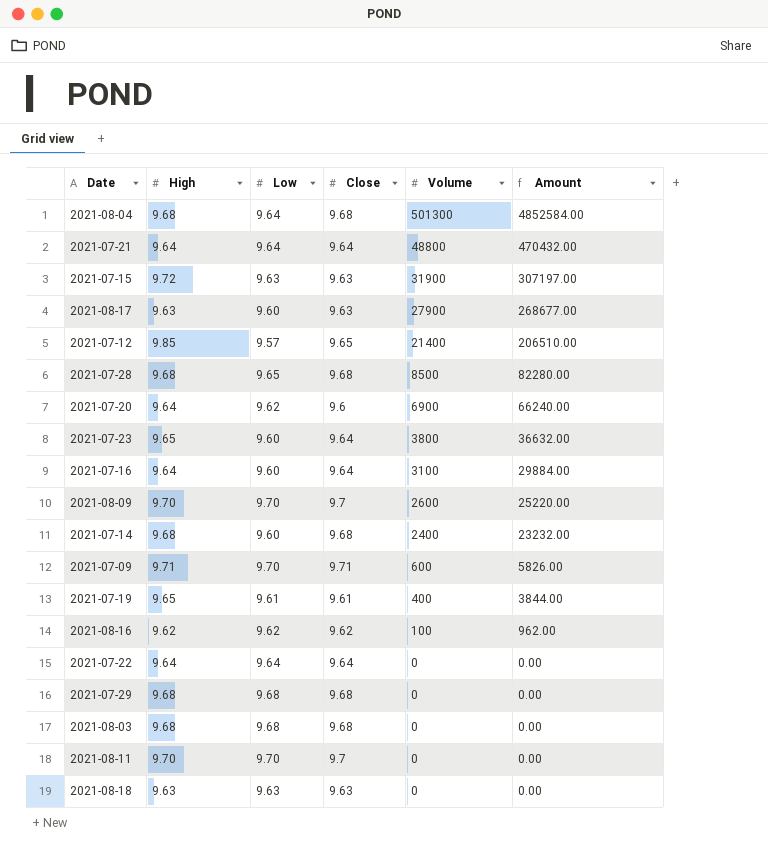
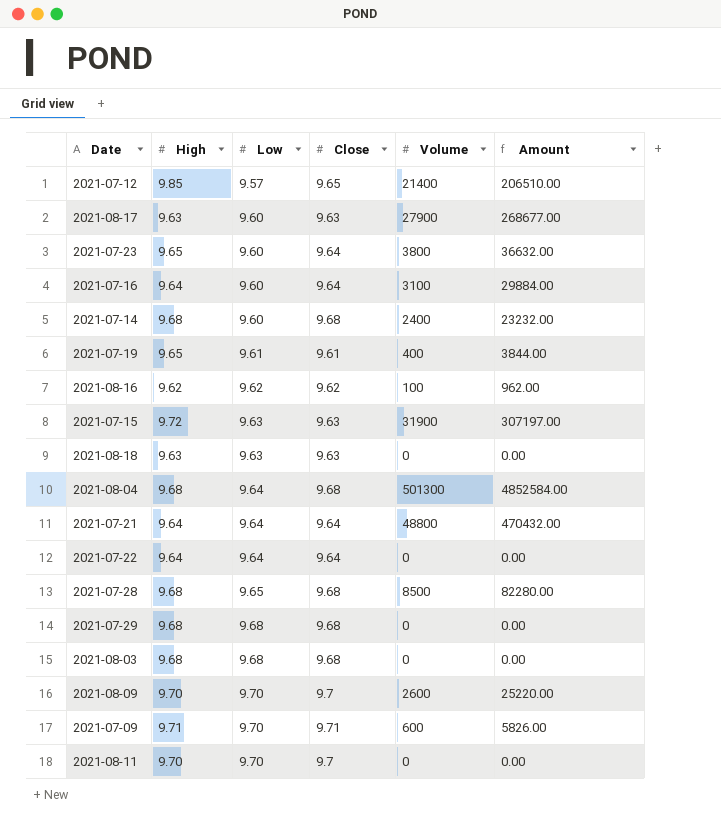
row order: Volume descending -> Low ascending
row 2021-07-20: 9.64 | 9.62 | 9.6 | 6900 | 66240.00 -> none

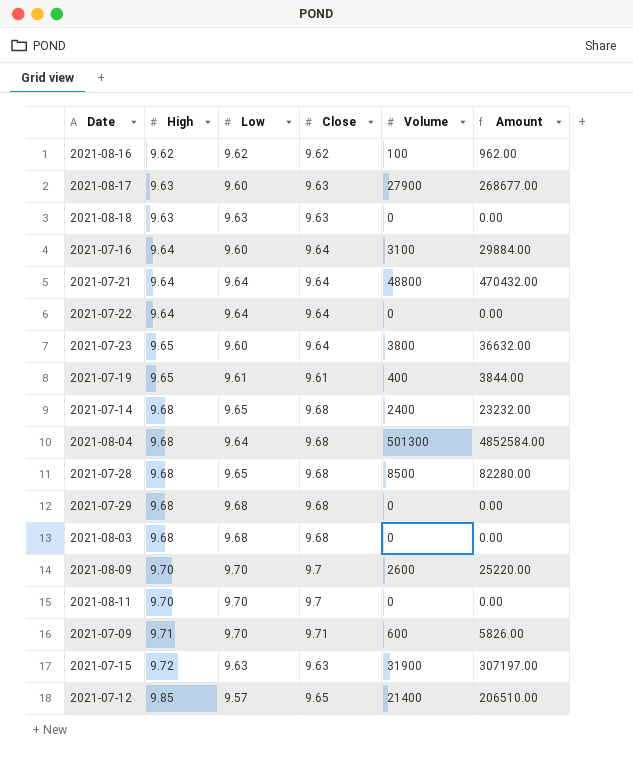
row order: Low ascending -> High ascending
2021-07-14 | Low: 9.60 -> 9.65

